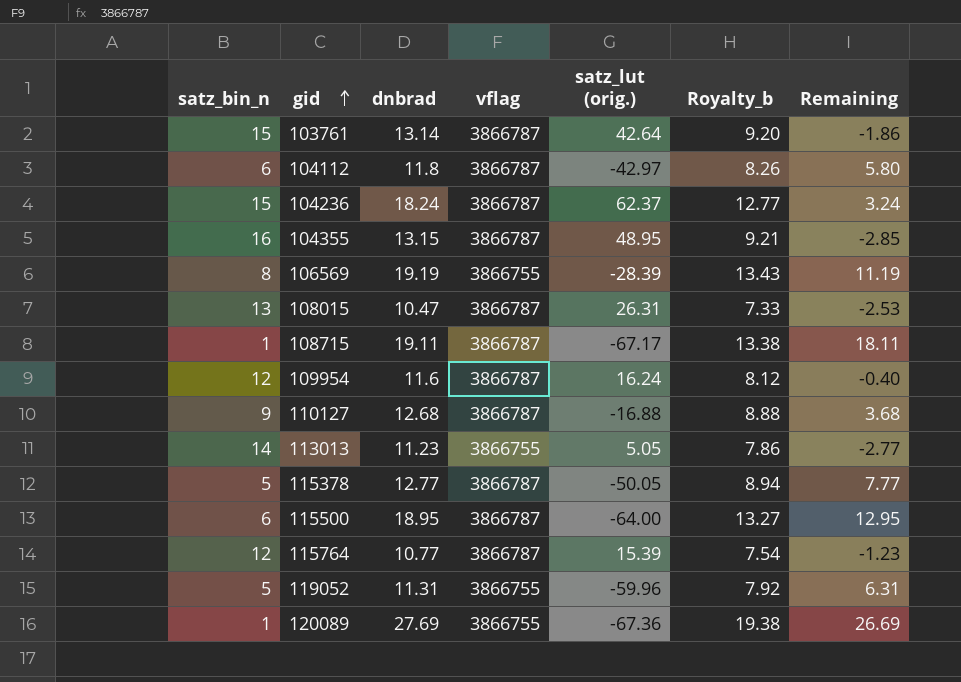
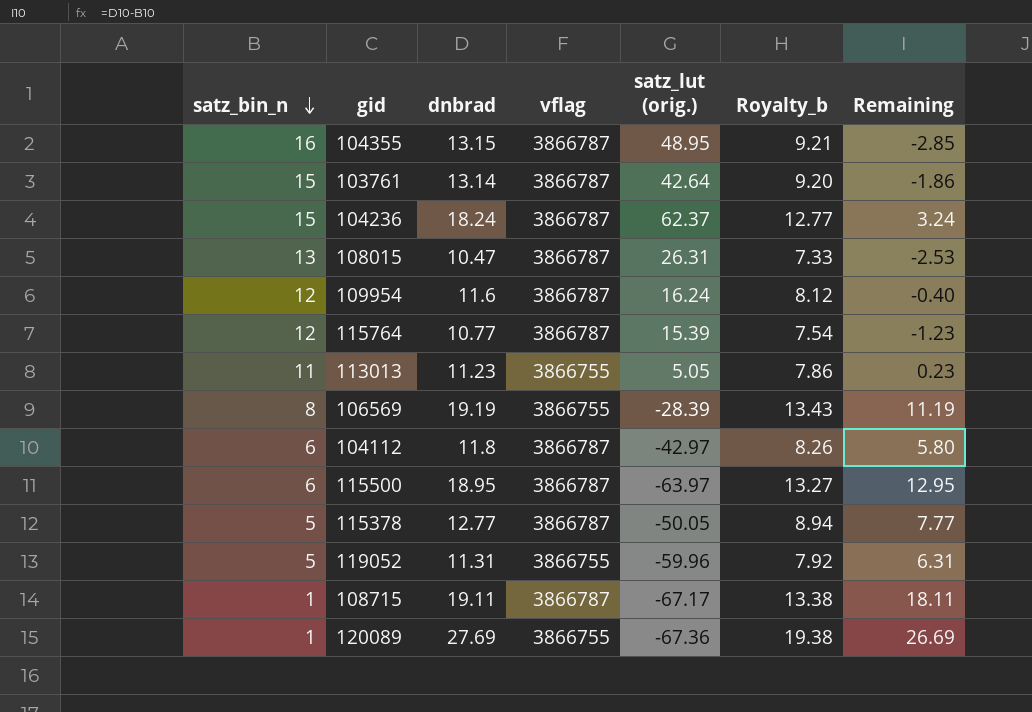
row order: gid ascending -> satz_bin_n descending
row 110127: 9 | 12.68 | 3866787 | -16.88 | 8.88 | 3.68 -> none
113013 | satz_bin_n: 14 -> 11
113013 | Remaining: -2.77 -> 0.23
115500 | satz_lut (orig.): -64.00 -> -63.97

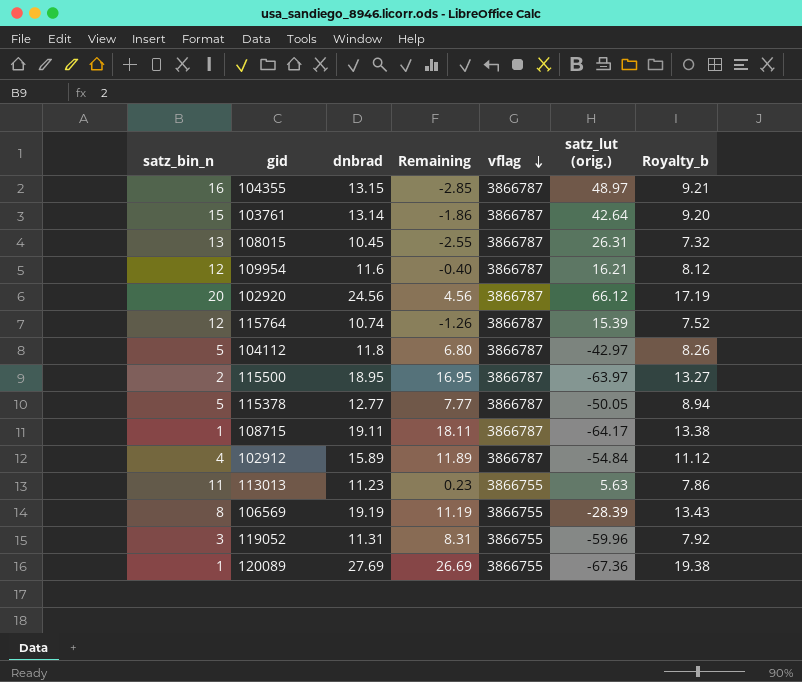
row order: satz_bin_n descending -> vflag descending
column Remaining | position: 7 -> 4
row 104236: 15 | 18.24 | 3866787 | 62.37 | 12.77 | 3.24 -> none
104355 | satz_lut (orig.): 48.95 -> 48.97
108015 | dnbrad: 10.47 -> 10.45
108015 | Remaining: -2.53 -> -2.55
108015 | Royalty_b: 7.33 -> 7.32
109954 | satz_lut (orig.): 16.24 -> 16.21
row 102920: none -> 20 | 24.56 | 4.56 | 3866787 | 66.12 | 17.19
115764 | dnbrad: 10.77 -> 10.74
115764 | Remaining: -1.23 -> -1.26
115764 | Royalty_b: 7.54 -> 7.52
104112 | satz_bin_n: 6 -> 5
104112 | Remaining: 5.80 -> 6.80
115500 | satz_bin_n: 6 -> 2
115500 | Remaining: 12.95 -> 16.95
108715 | satz_lut (orig.): -67.17 -> -64.17
row 102912: none -> 4 | 15.89 | 11.89 | 3866787 | -54.84 | 11.12
113013 | satz_lut (orig.): 5.05 -> 5.63
119052 | satz_bin_n: 5 -> 3
119052 | Remaining: 6.31 -> 8.31

